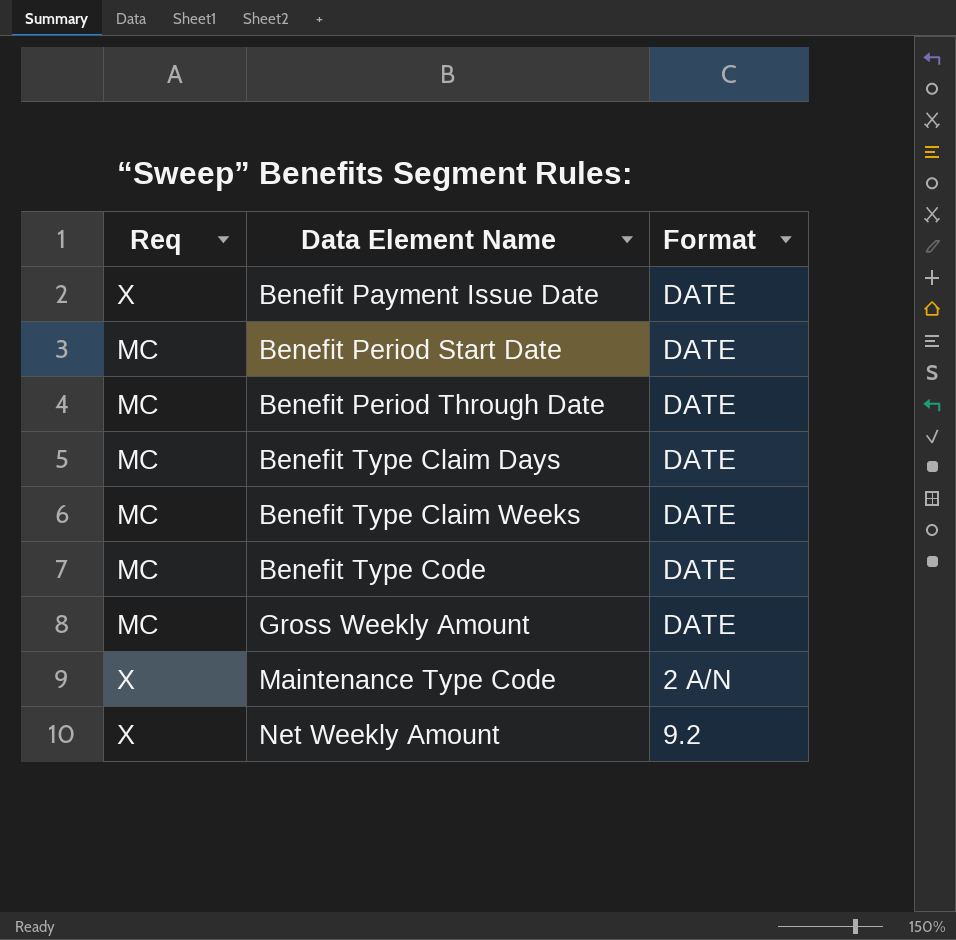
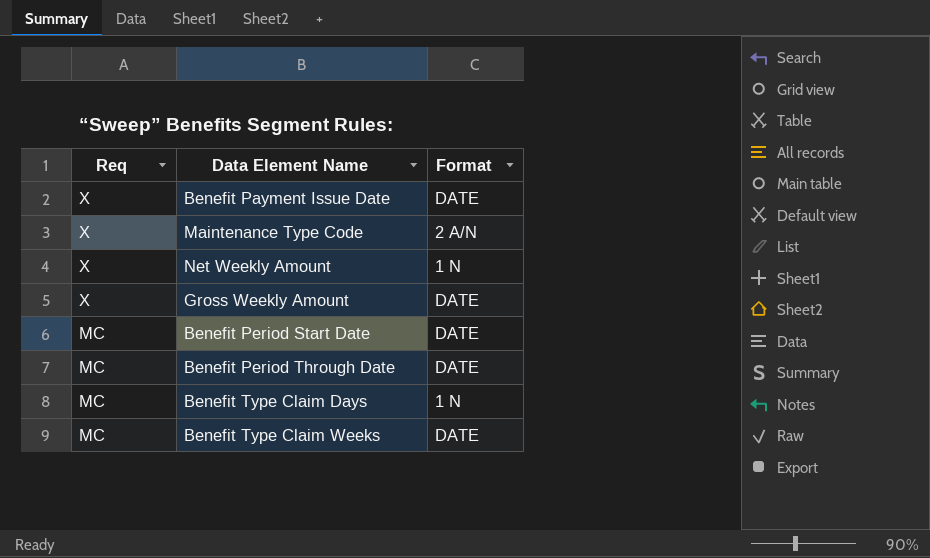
row order: Data Element Name ascending -> Req descending
row Benefit Type Code: MC | DATE -> none
Net Weekly Amount | Format: 9.2 -> 1 N
Gross Weekly Amount | Req: MC -> X
Benefit Type Claim Days | Format: DATE -> 1 N

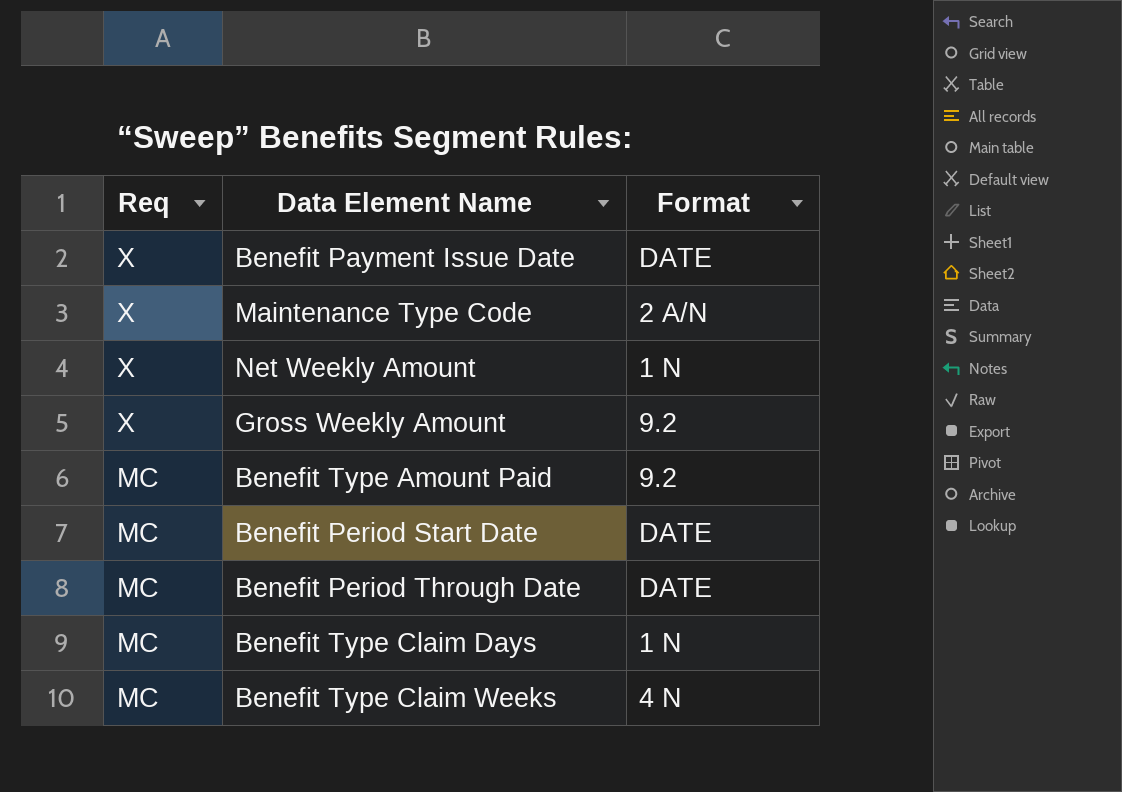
Gross Weekly Amount | Format: DATE -> 9.2
row Benefit Type Amount Paid: none -> MC | 9.2
Benefit Type Claim Weeks | Format: DATE -> 4 N

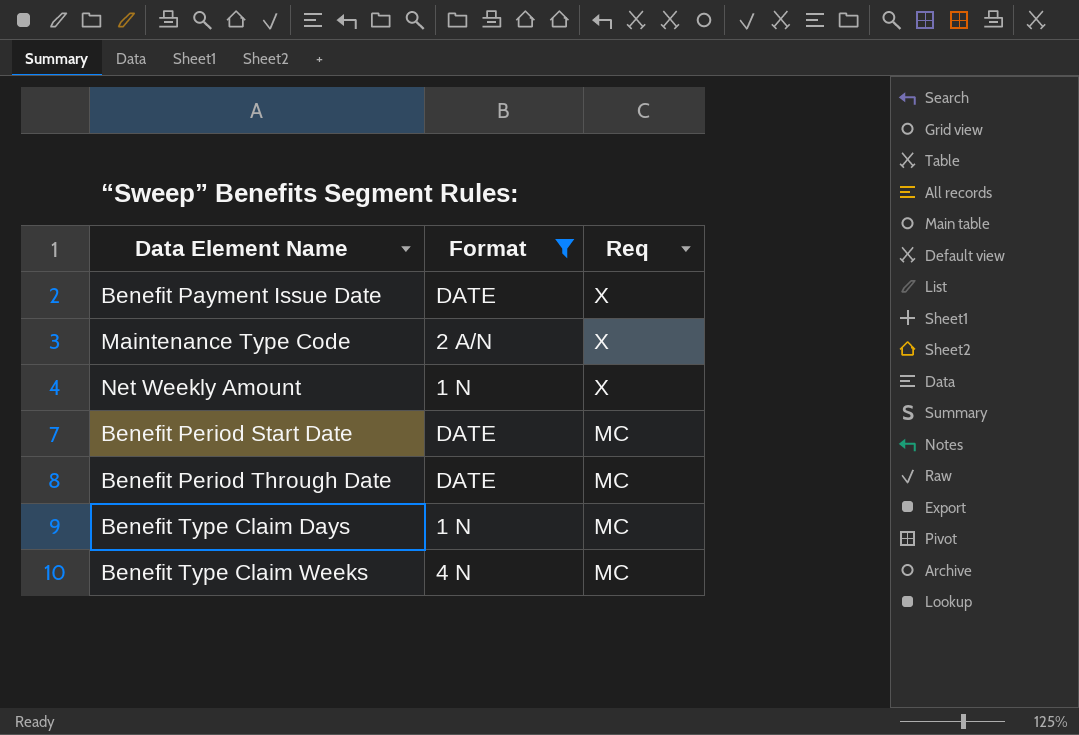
filter: none -> Format != 9.2
column Req | position: 1 -> 3

